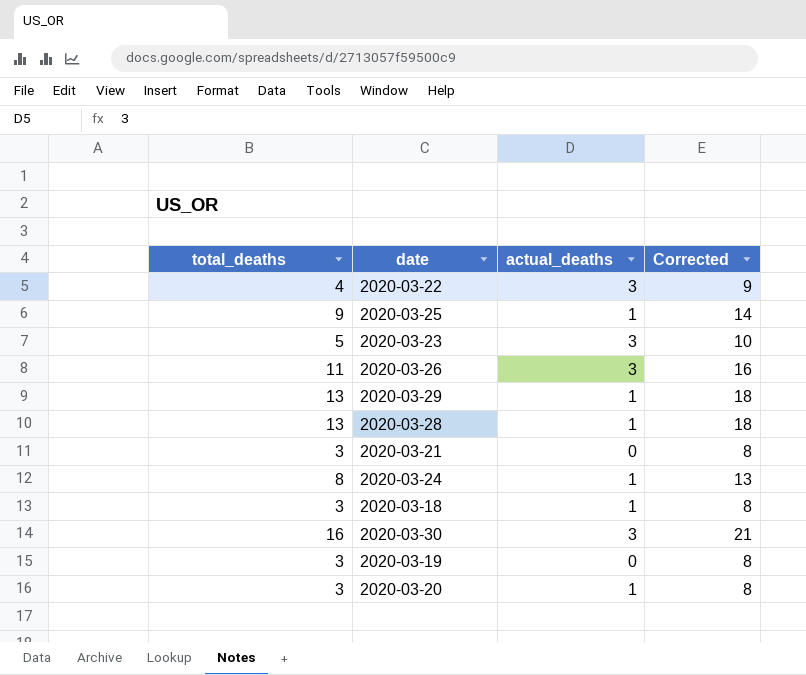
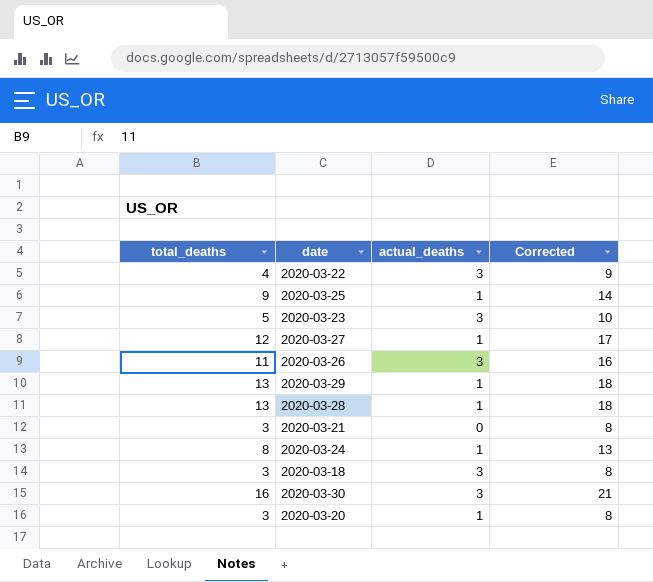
row 2020-03-19: 3 | 0 | 8 -> none
row 2020-03-27: none -> 12 | 1 | 17
2020-03-18 | actual_deaths: 1 -> 3

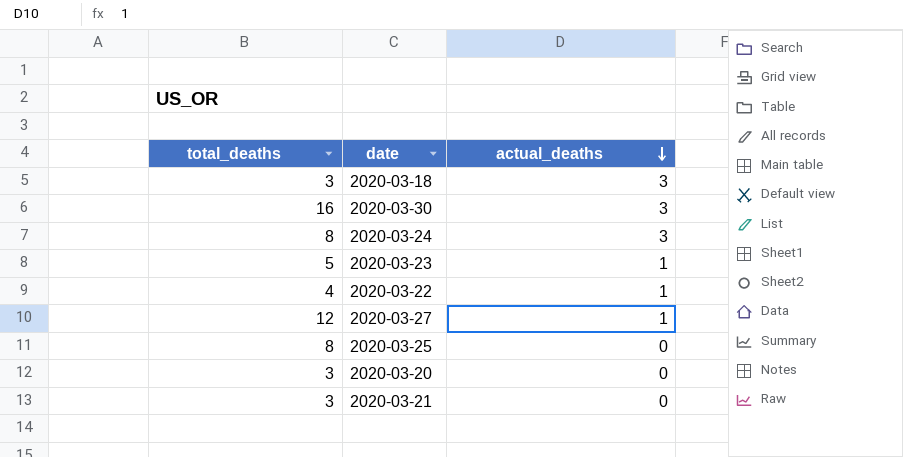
row order: none -> actual_deaths descending
column Corrected | formula: [total_deaths] + 5 -> none
row 2020-03-26: 11 | 3 | 16 -> none
row 2020-03-29: 13 | 1 | 18 -> none
row 2020-03-28: 13 | 1 | 18 -> none
2020-03-24 | actual_deaths: 1 -> 3
2020-03-23 | actual_deaths: 3 -> 1
2020-03-22 | actual_deaths: 3 -> 1
2020-03-25 | total_deaths: 9 -> 8
2020-03-25 | actual_deaths: 1 -> 0
2020-03-20 | actual_deaths: 1 -> 0

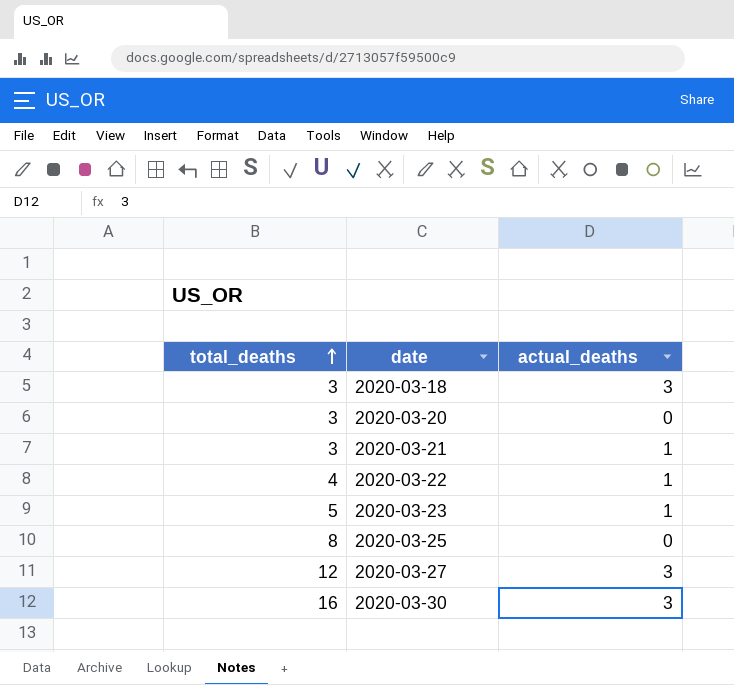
row order: actual_deaths descending -> total_deaths ascending
row 2020-03-24: 8 | 3 -> none
2020-03-21 | actual_deaths: 0 -> 1
2020-03-27 | actual_deaths: 1 -> 3

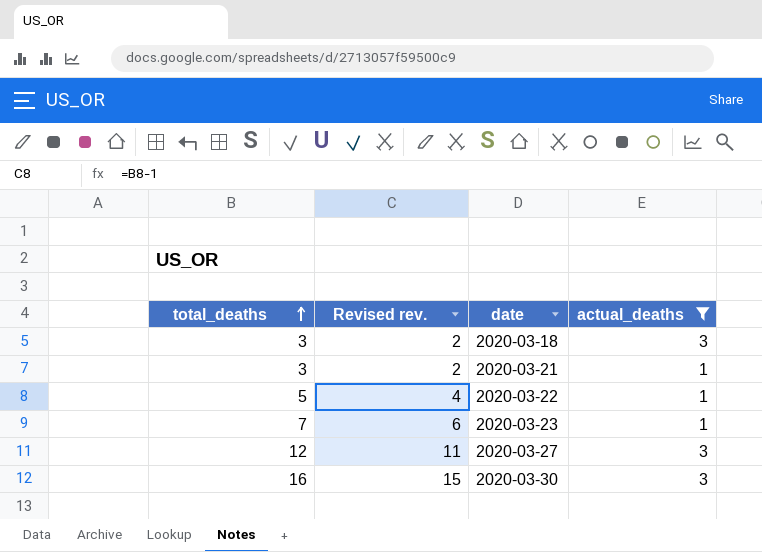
filter: none -> actual_deaths != 0
column Revised rev. | formula: none -> [total_deaths] - 1
2020-03-22 | total_deaths: 4 -> 5
2020-03-23 | total_deaths: 5 -> 7

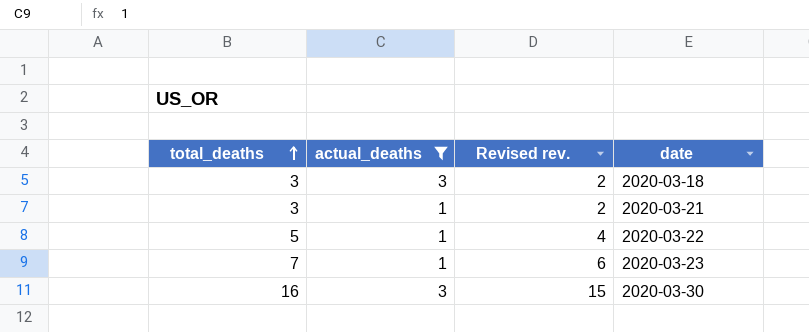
column actual_deaths | position: 4 -> 2
row 2020-03-27: 12 | 11 | 3 -> none

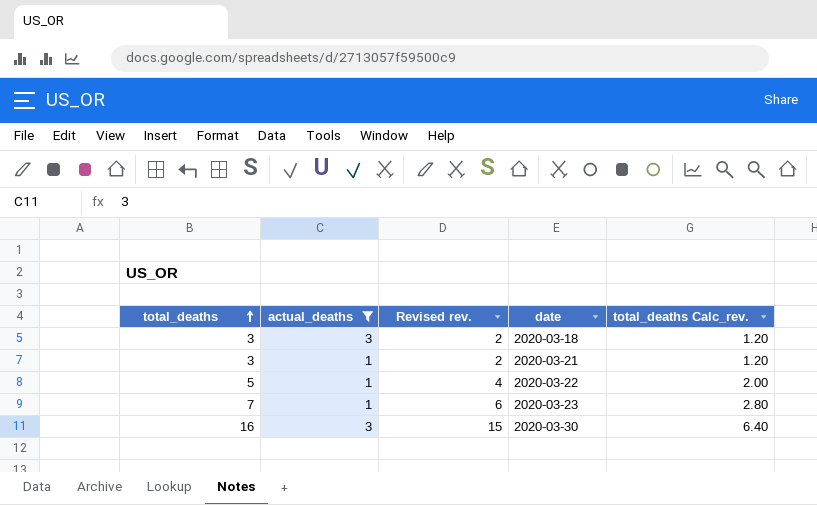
column total_deaths Calc_rev. | formula: none -> [total_deaths] * 0.4

